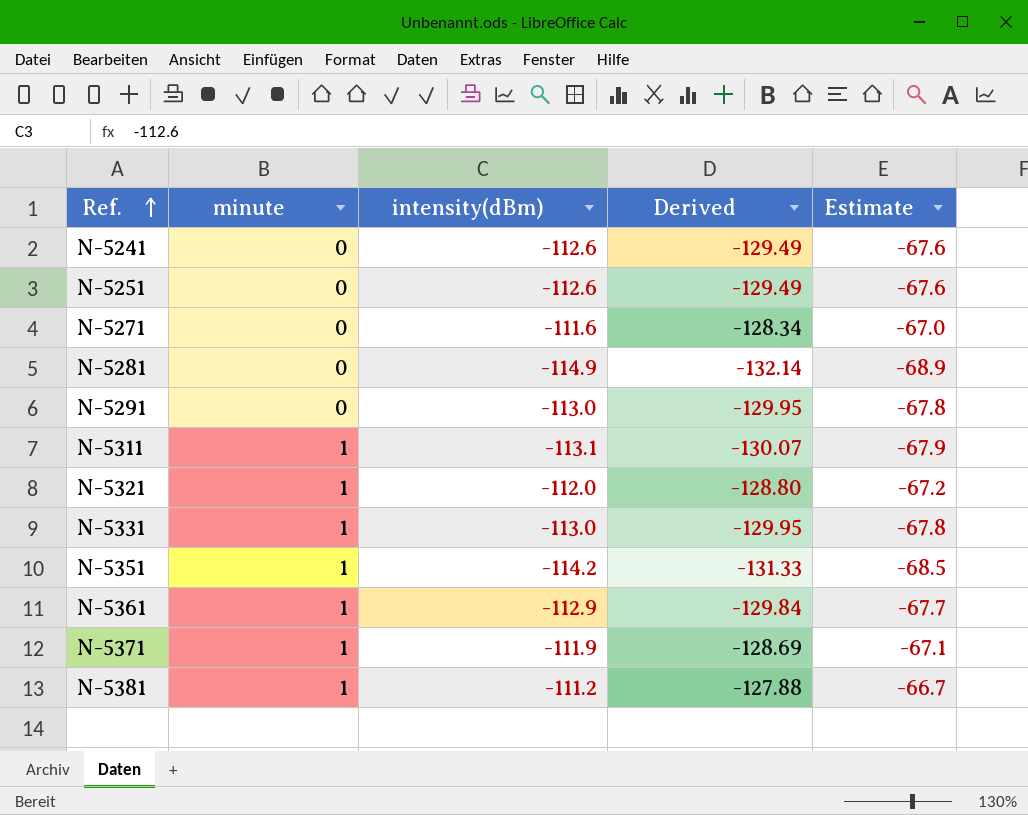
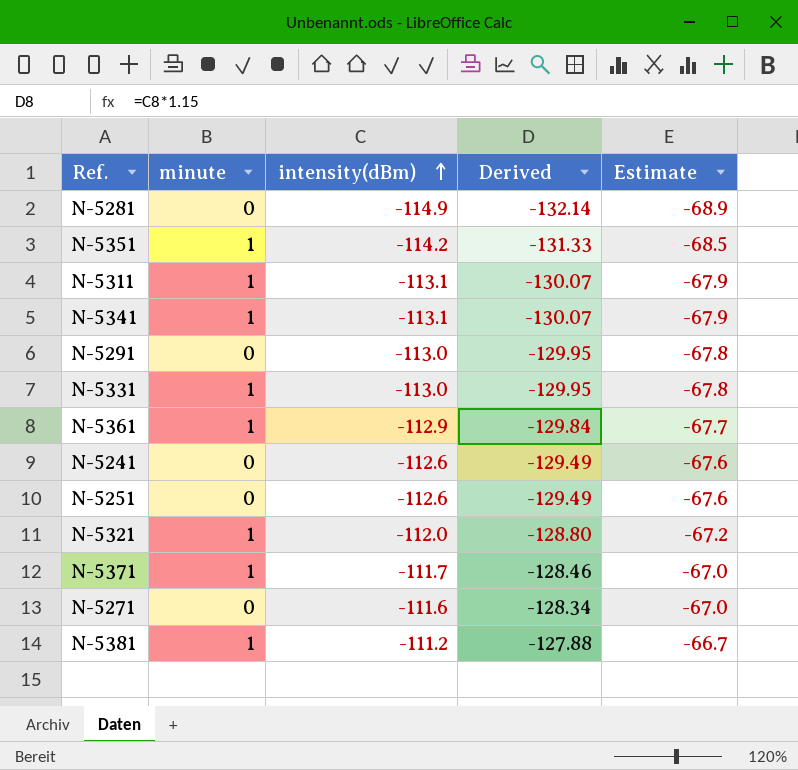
row order: Ref. ascending -> intensity(dBm) ascending
row N-5341: none -> 1 | -113.1 | -130.07 | -67.9
N-5371 | intensity(dBm): -111.9 -> -111.7
N-5371 | Derived: -128.69 -> -128.46
N-5371 | Estimate: -67.1 -> -67.0

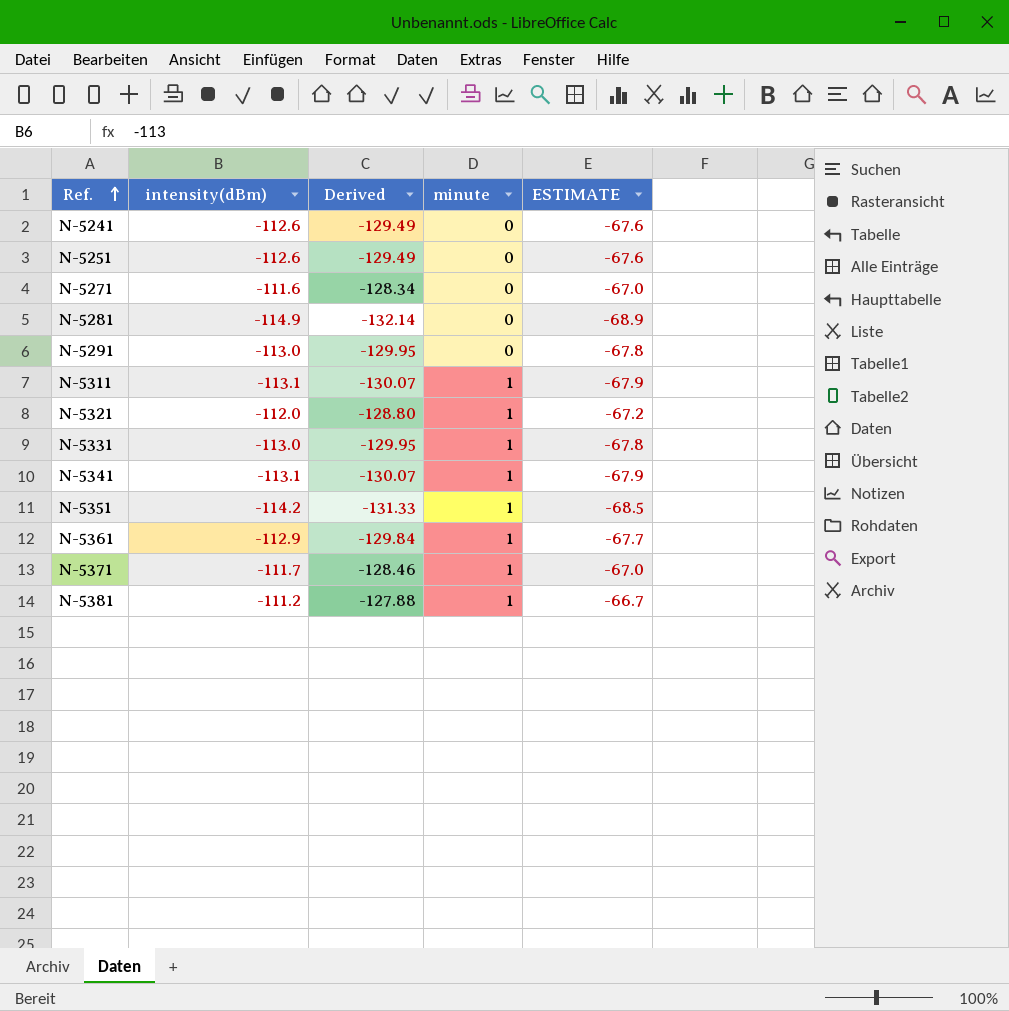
row order: intensity(dBm) ascending -> Ref. ascending
column minute | position: 2 -> 4
column name: Estimate -> ESTIMATE

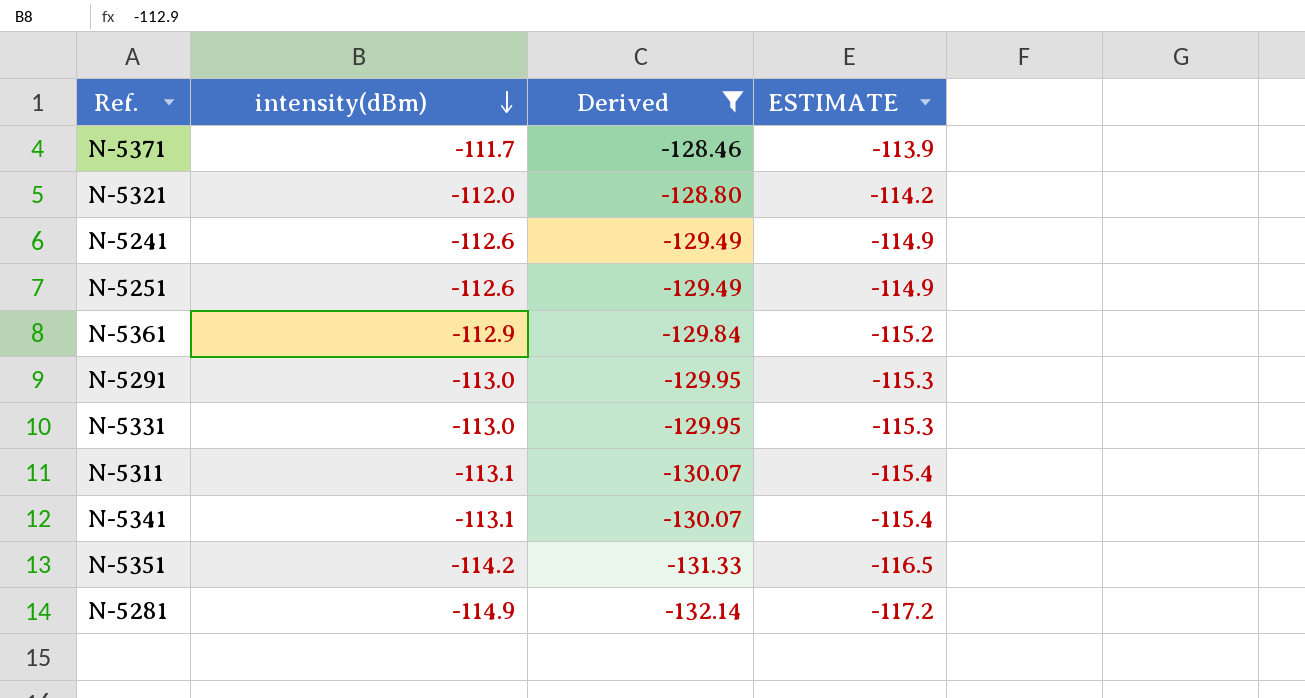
filter: none -> Derived <= -128.46
row order: Ref. ascending -> intensity(dBm) descending
column minute | position: 4 -> none
column ESTIMATE | formula: [intensity(dBm)] * 0.6 -> [intensity(dBm)] * 1.02

